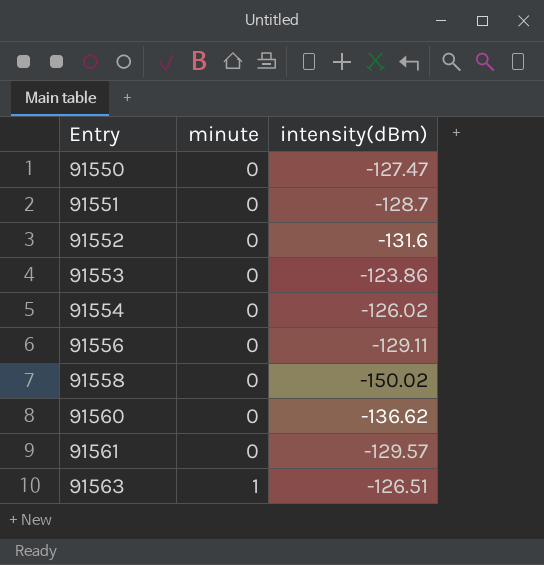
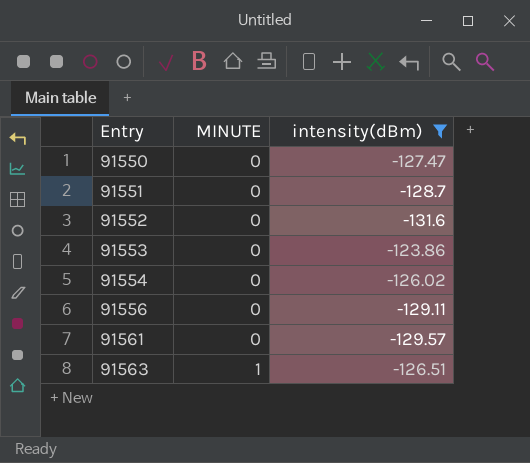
filter: none -> intensity(dBm) >= -131.6
column name: minute -> MINUTE

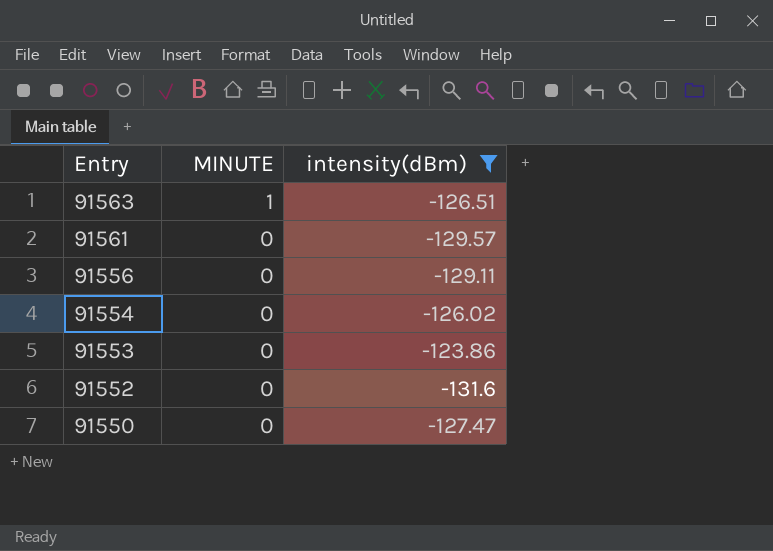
row order: Entry ascending -> Entry descending
row 91551: 0 | -128.7 -> none

